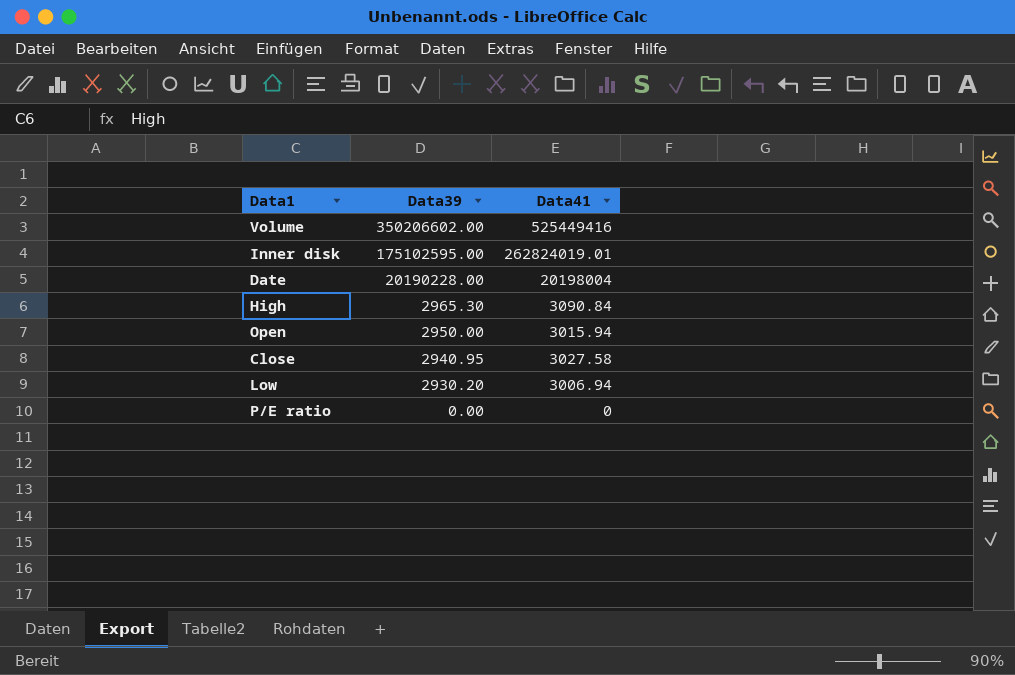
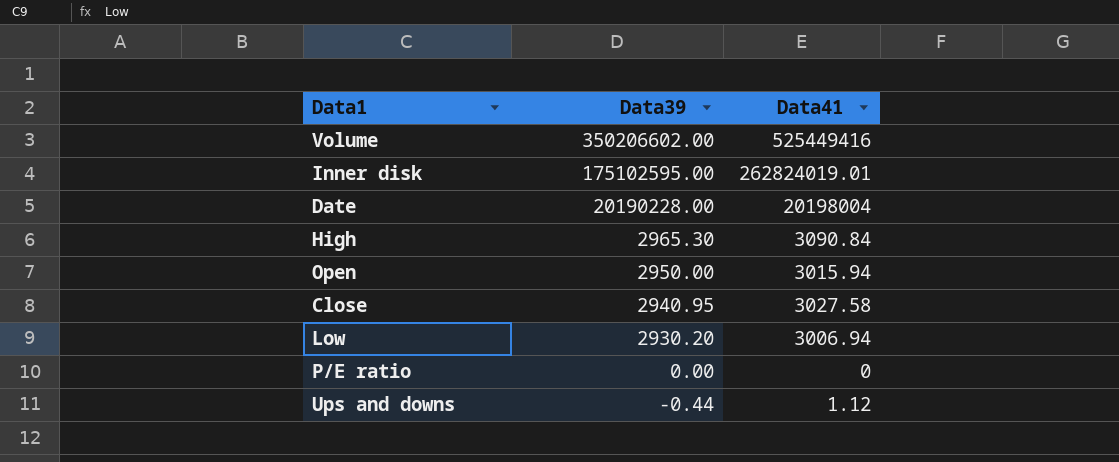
row Ups and downs: none -> -0.44 | 1.12

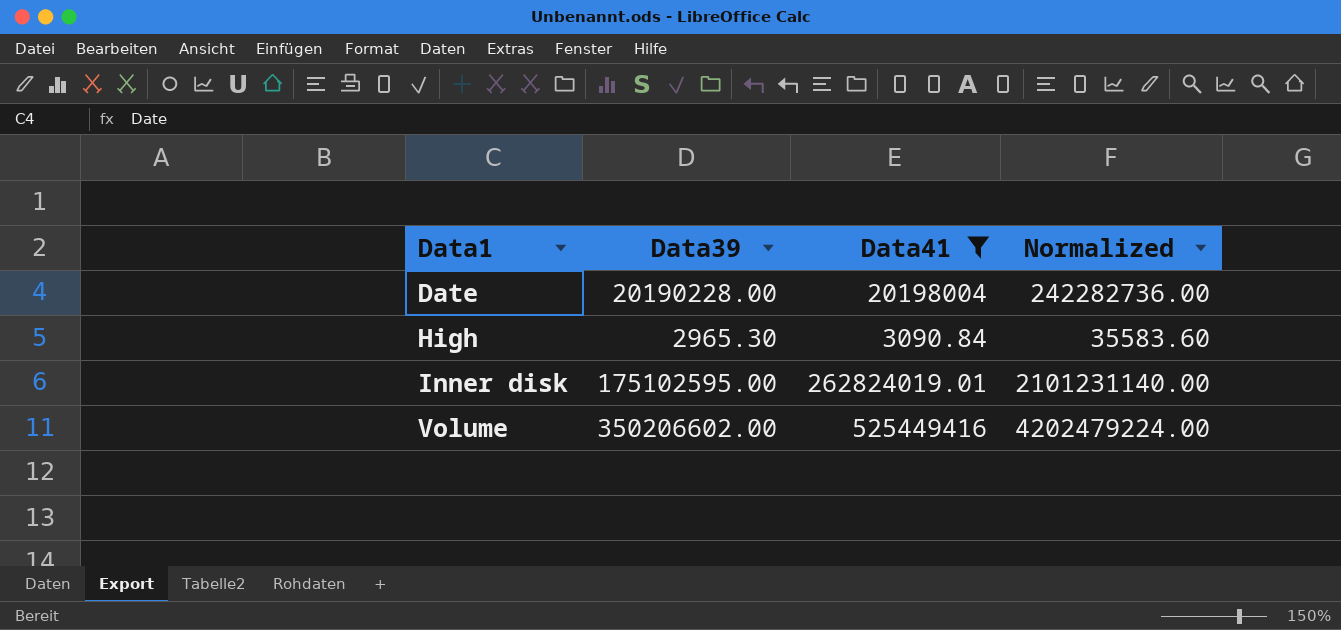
filter: none -> Data41 >= 3090.84
row order: Data39 descending -> Data1 ascending
column Normalized | formula: none -> [Data39] * 12

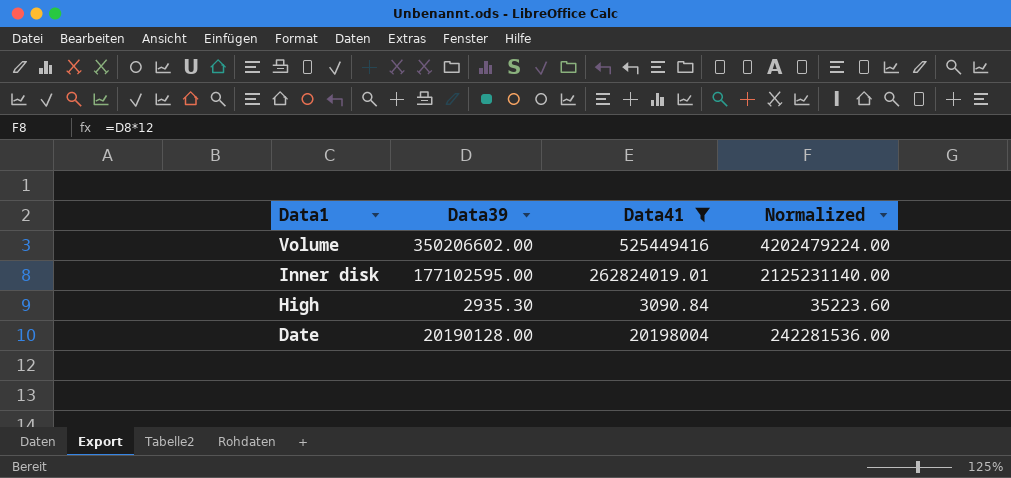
row order: Data1 ascending -> Data1 descending
Inner disk | Data39: 175102595.00 -> 177102595.00
Inner disk | Normalized: 2101231140.00 -> 2125231140.00
High | Data39: 2965.30 -> 2935.30
High | Normalized: 35583.60 -> 35223.60
Date | Data39: 20190228.00 -> 20190128.00
Date | Normalized: 242282736.00 -> 242281536.00

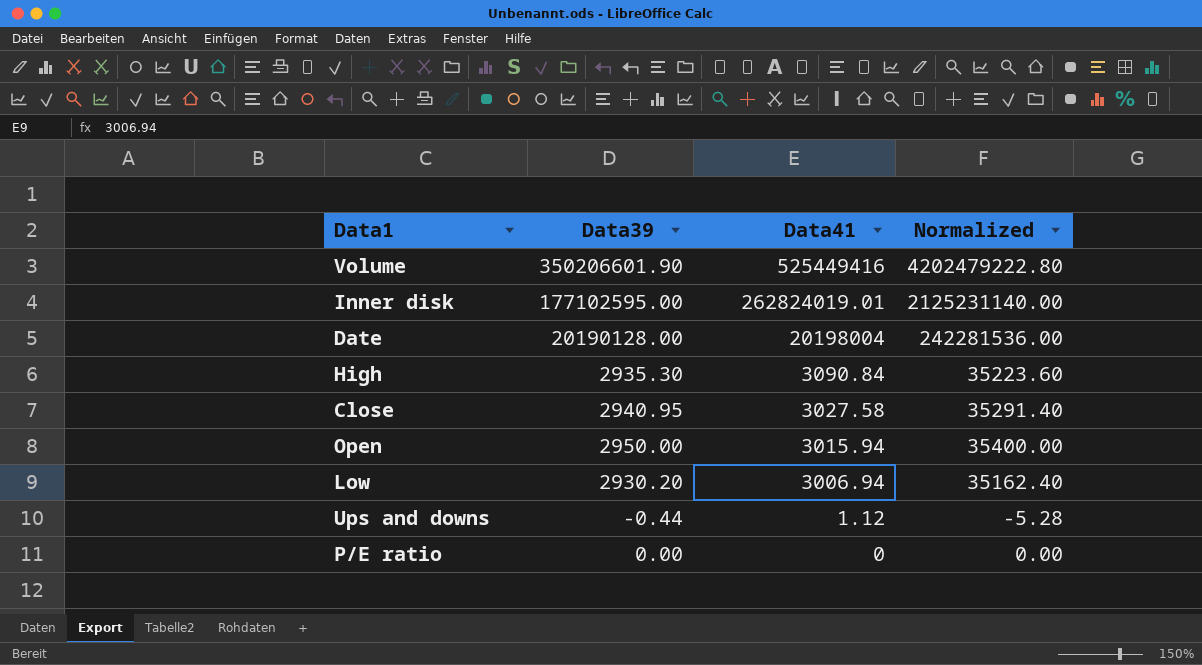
filter: Data41 >= 3090.84 -> none
row order: Data1 descending -> Data41 descending
Volume | Data39: 350206602.00 -> 350206601.90
Volume | Normalized: 4202479224.00 -> 4202479222.80

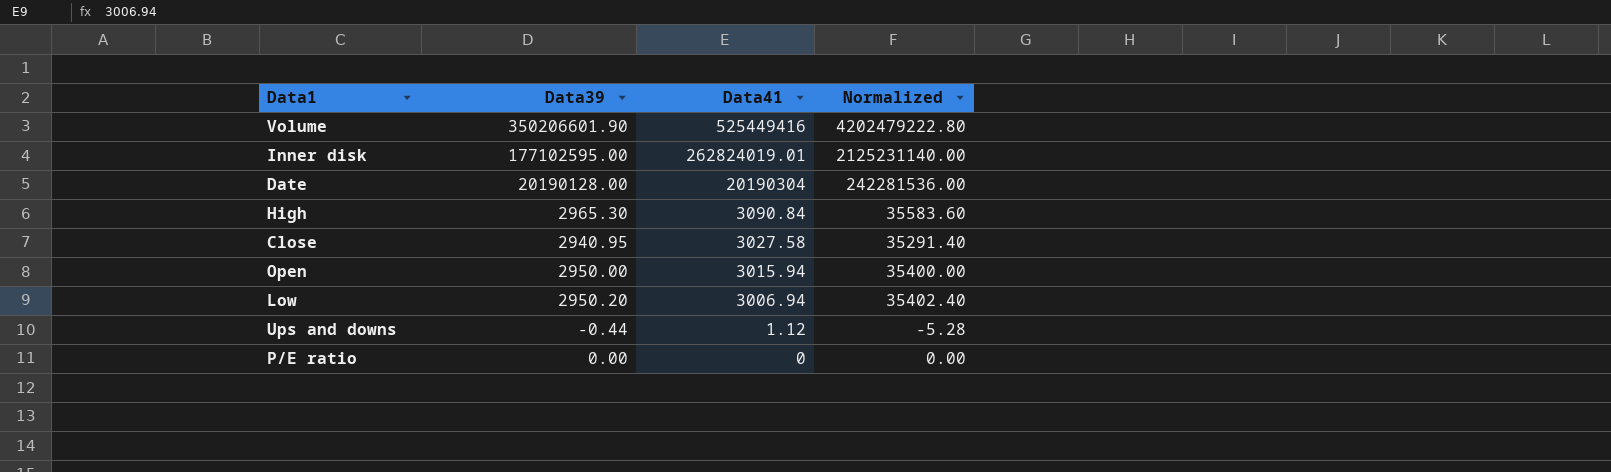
Date | Data41: 20198004 -> 20190304
High | Data39: 2935.30 -> 2965.30
High | Normalized: 35223.60 -> 35583.60
Low | Data39: 2930.20 -> 2950.20
Low | Normalized: 35162.40 -> 35402.40

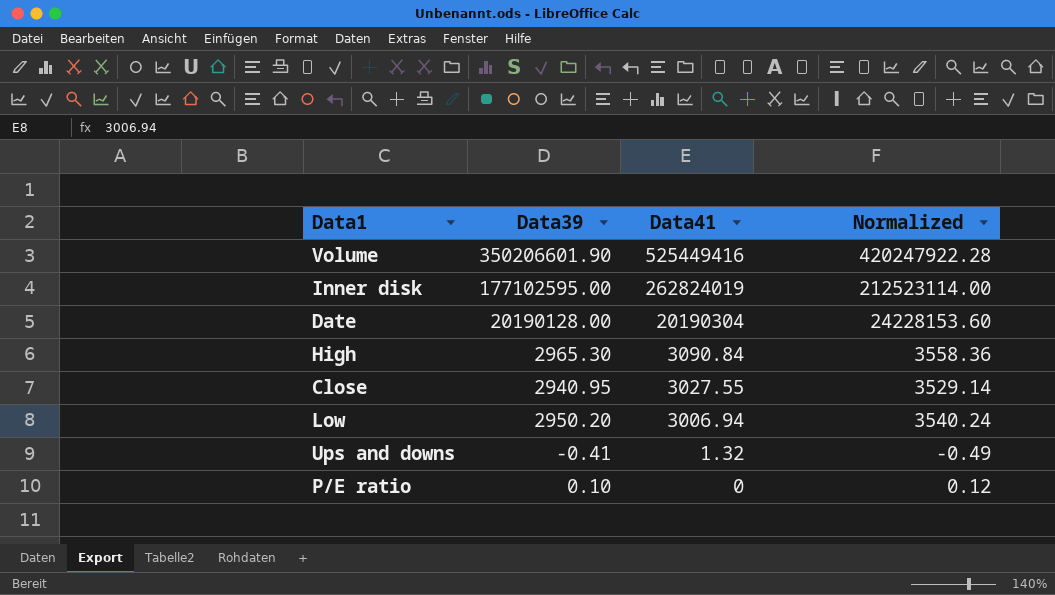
column Normalized | formula: [Data39] * 12 -> [Data39] * 1.2
row Open: 2950.00 | 3015.94 | 35400.00 -> none
Inner disk | Data41: 262824019.01 -> 262824019
Close | Data41: 3027.58 -> 3027.55
Ups and downs | Data39: -0.44 -> -0.41
Ups and downs | Data41: 1.12 -> 1.32
P/E ratio | Data39: 0.00 -> 0.10

